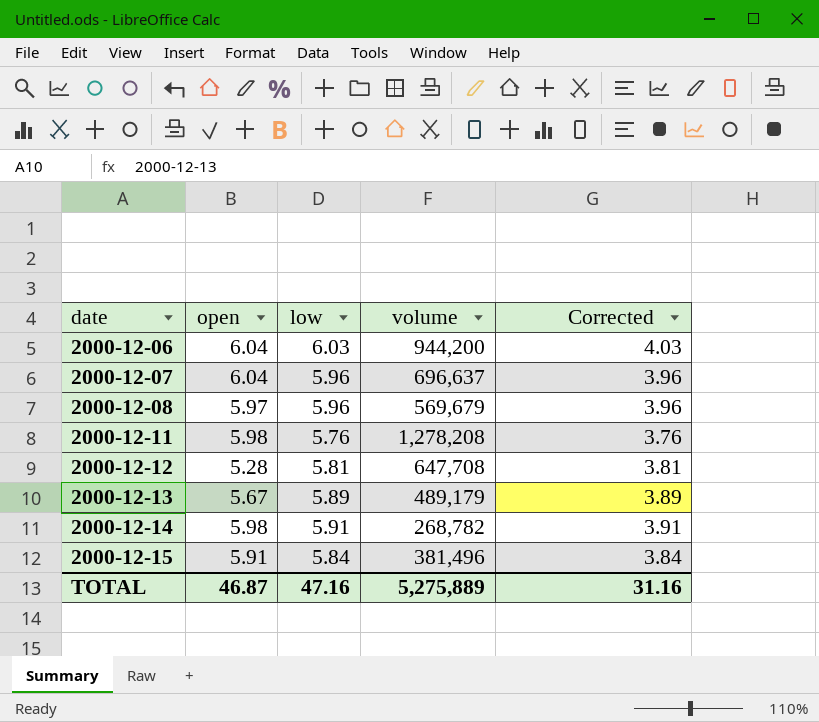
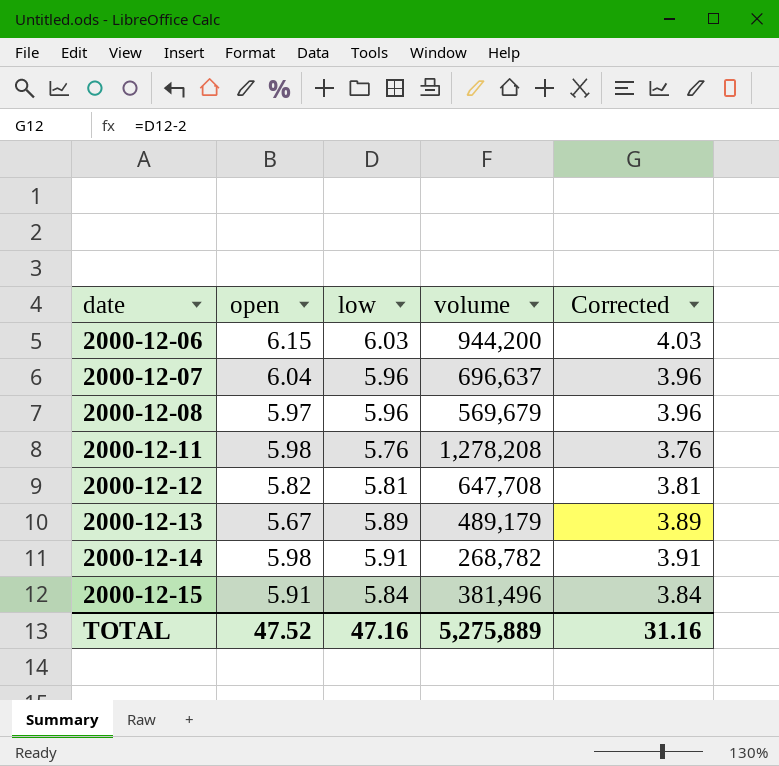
2000-12-06 | open: 6.04 -> 6.15
2000-12-12 | open: 5.28 -> 5.82
TOTAL | open: 46.87 -> 47.52

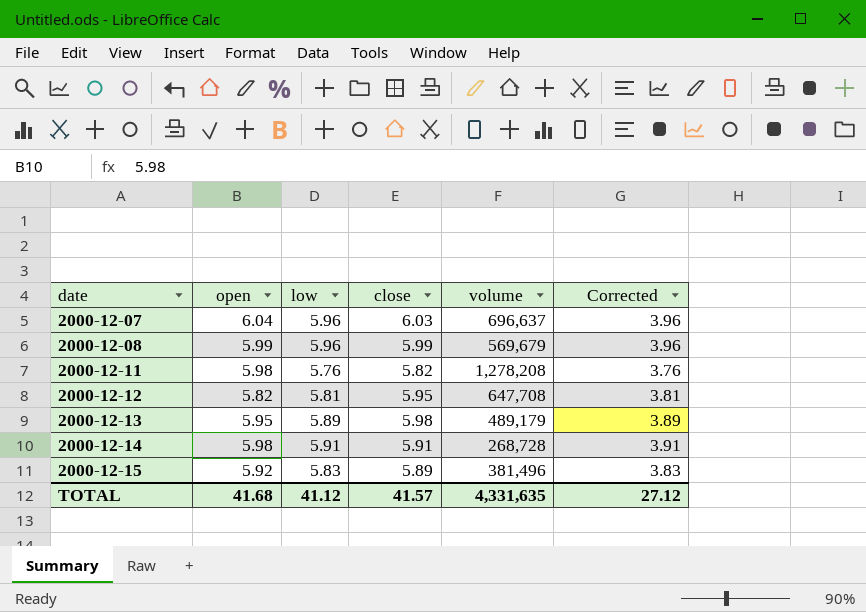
column close | position: none -> 4
row 2000-12-06: 6.15 | 6.03 | 944,200 | 4.03 -> none
2000-12-08 | open: 5.97 -> 5.99
2000-12-13 | open: 5.67 -> 5.95
2000-12-14 | volume: 268,782 -> 268,728
2000-12-15 | open: 5.91 -> 5.92
2000-12-15 | low: 5.84 -> 5.83
2000-12-15 | Corrected: 3.84 -> 3.83
TOTAL | open: 47.52 -> 41.68
TOTAL | low: 47.16 -> 41.12
TOTAL | volume: 5,275,889 -> 4,331,635
TOTAL | Corrected: 31.16 -> 27.12

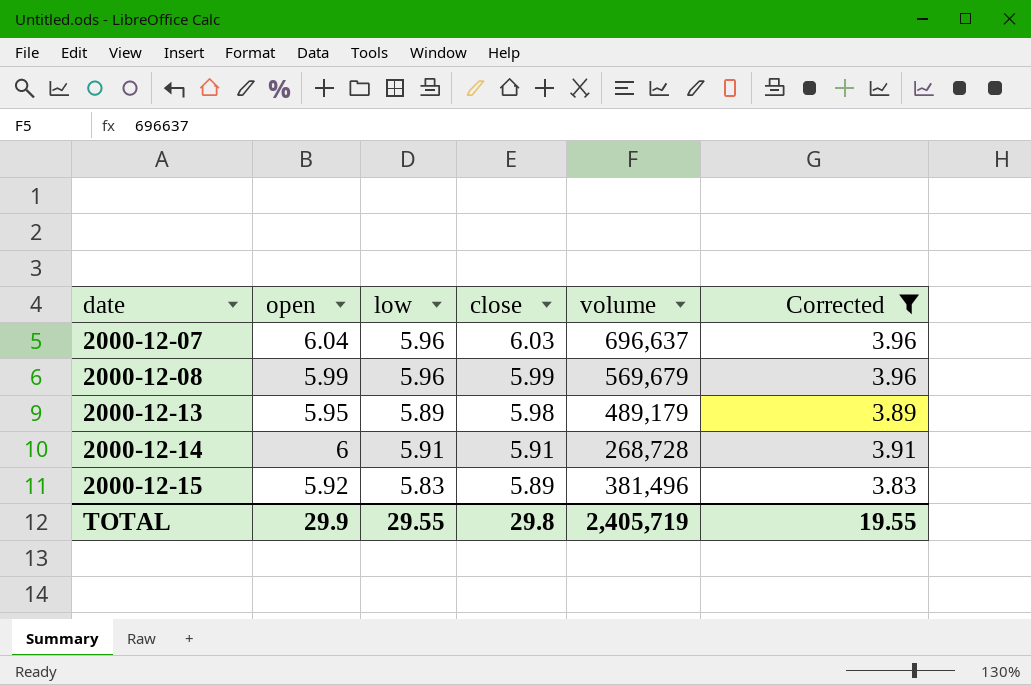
filter: none -> Corrected >= 3.83
2000-12-14 | open: 5.98 -> 6
TOTAL | open: 41.68 -> 29.9
TOTAL | low: 41.12 -> 29.55
TOTAL | close: 41.57 -> 29.8
TOTAL | volume: 4,331,635 -> 2,405,719
TOTAL | Corrected: 27.12 -> 19.55

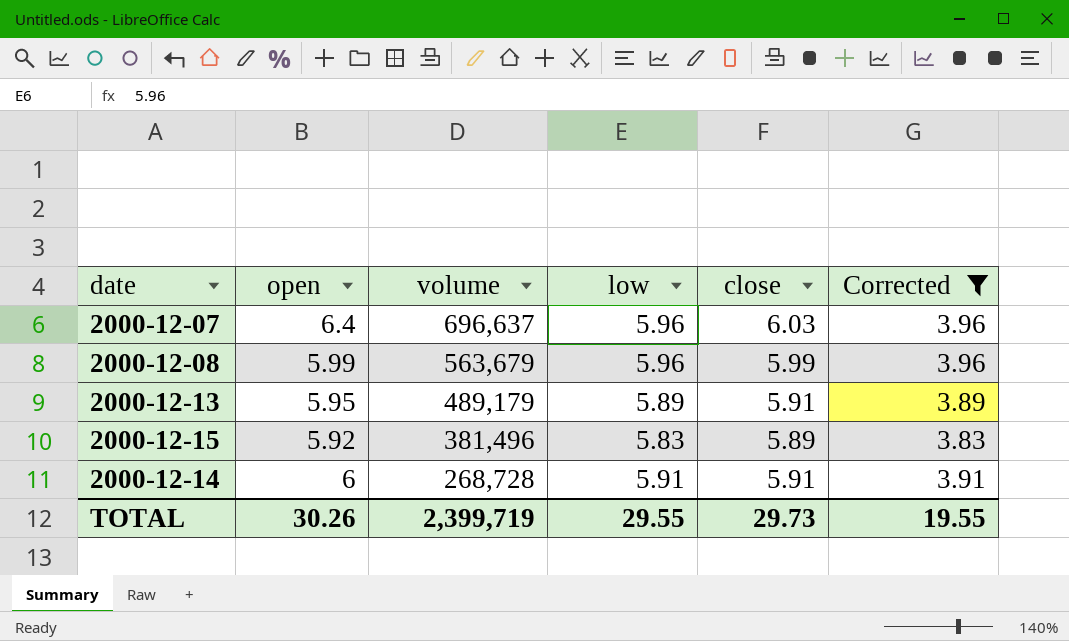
row order: date ascending -> volume descending
column volume | position: 5 -> 3
2000-12-07 | open: 6.04 -> 6.4
2000-12-08 | volume: 569,679 -> 563,679
2000-12-13 | close: 5.98 -> 5.91
TOTAL | open: 29.9 -> 30.26
TOTAL | volume: 2,405,719 -> 2,399,719
TOTAL | close: 29.8 -> 29.73

